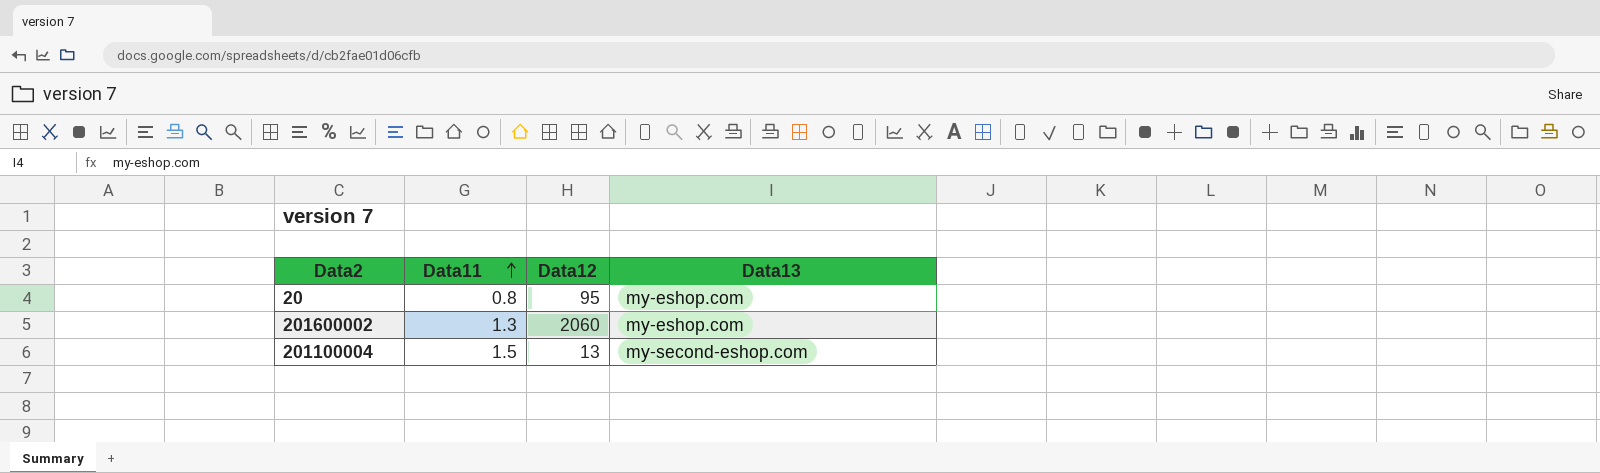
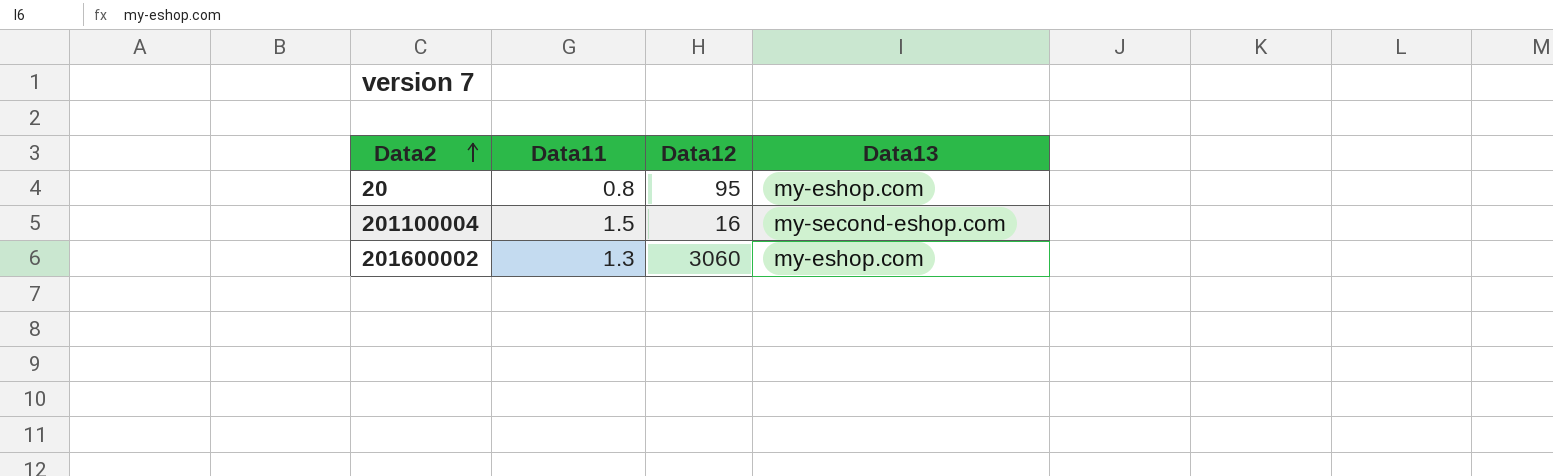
row order: Data11 ascending -> Data2 ascending
201100004 | Data12: 13 -> 16
201600002 | Data12: 2060 -> 3060

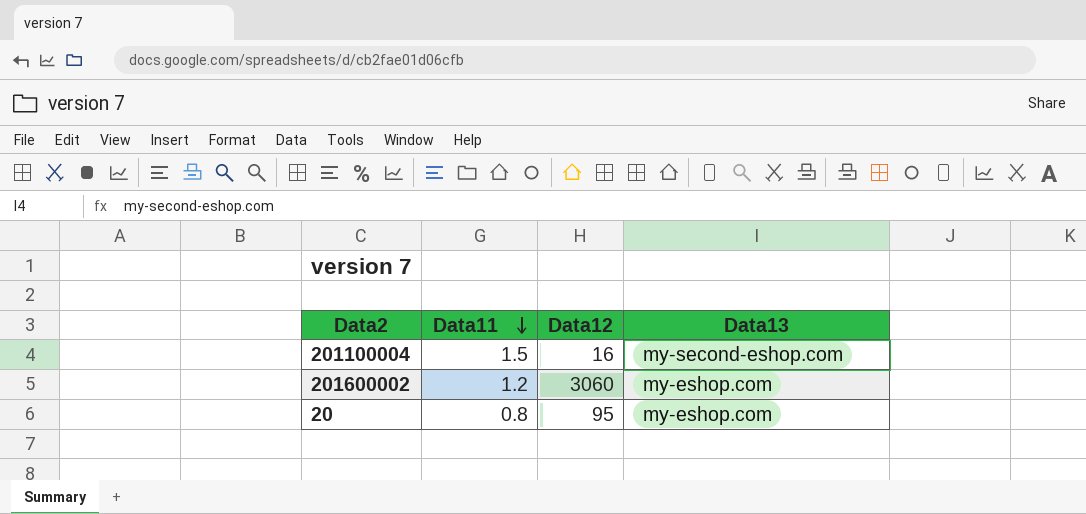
row order: Data2 ascending -> Data11 descending
201600002 | Data11: 1.3 -> 1.2

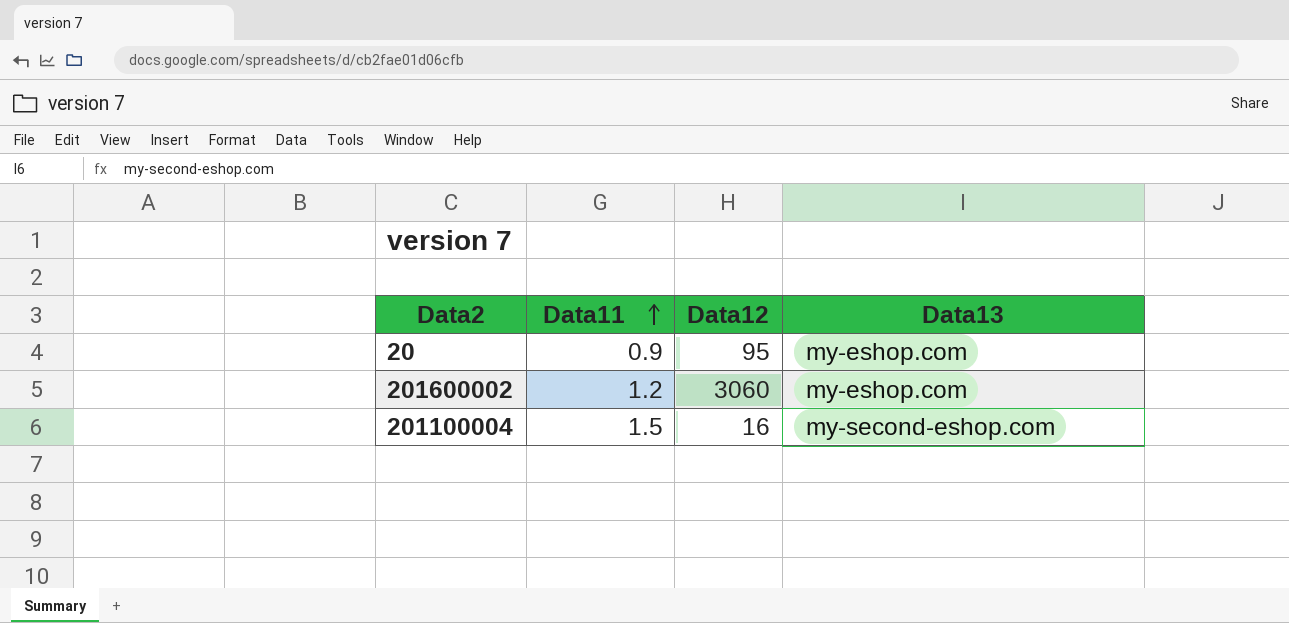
row order: Data11 descending -> Data11 ascending
20 | Data11: 0.8 -> 0.9

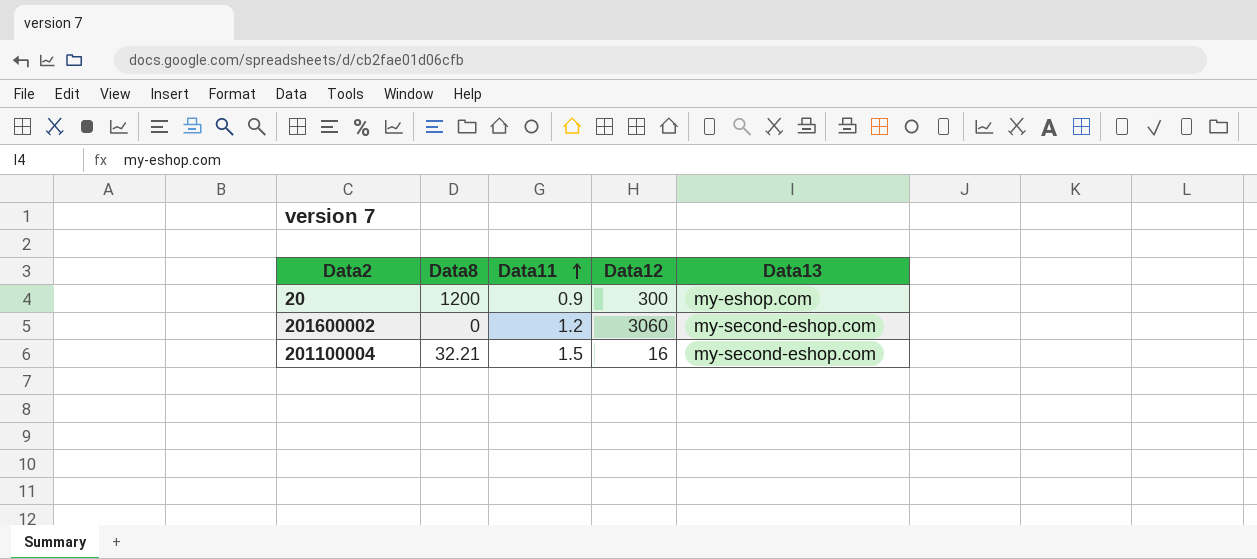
column Data8 | position: none -> 2
20 | Data12: 95 -> 300
201600002 | Data13: my-eshop.com -> my-second-eshop.com

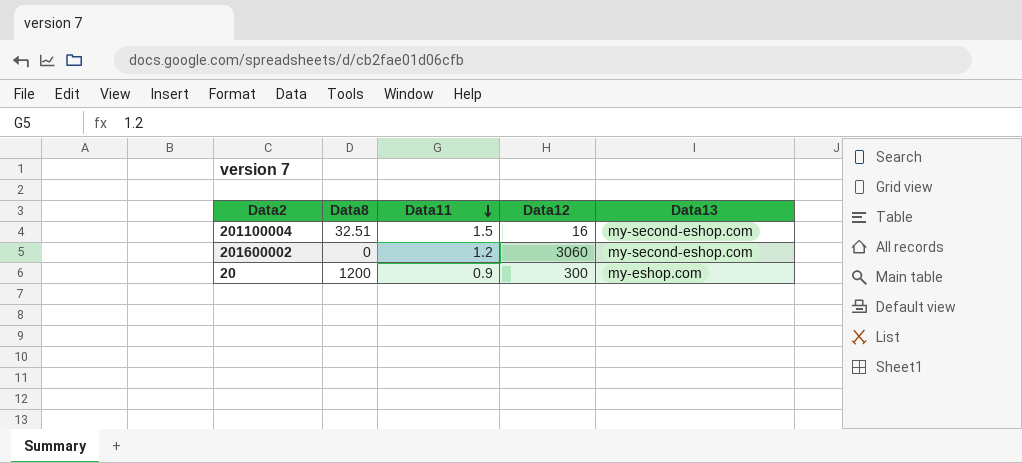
row order: Data11 ascending -> Data11 descending
201100004 | Data8: 32.21 -> 32.51

